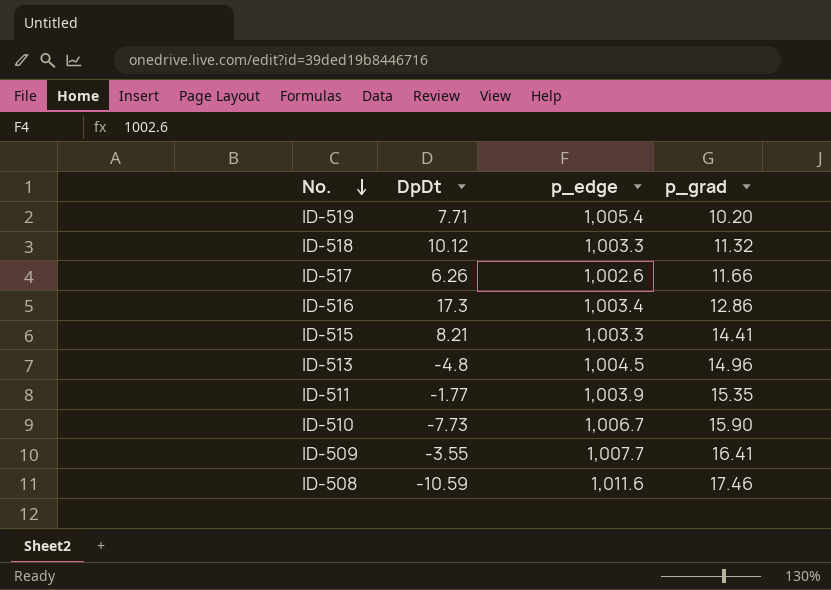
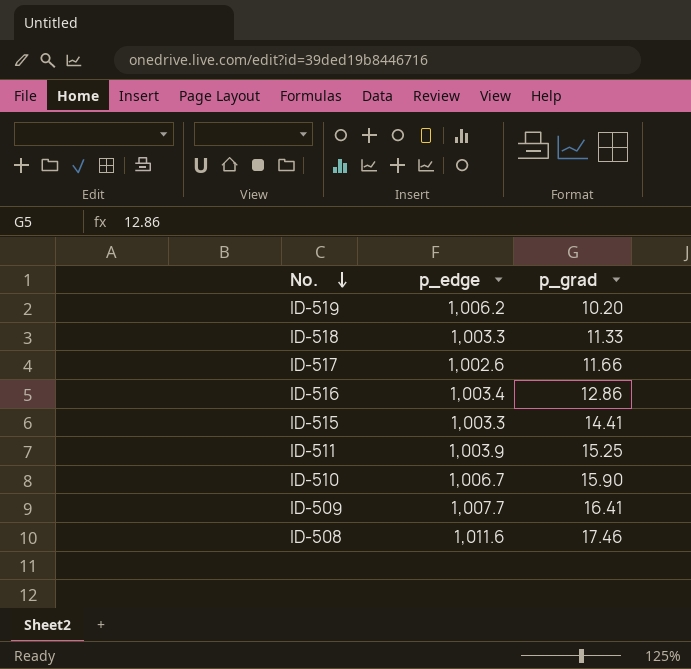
column DpDt | position: 2 -> none
row ID-513: -4.8 | 1,004.5 | 14.96 -> none
ID-519 | p_edge: 1,005.4 -> 1,006.2
ID-518 | p_grad: 11.32 -> 11.33
ID-511 | p_grad: 15.35 -> 15.25

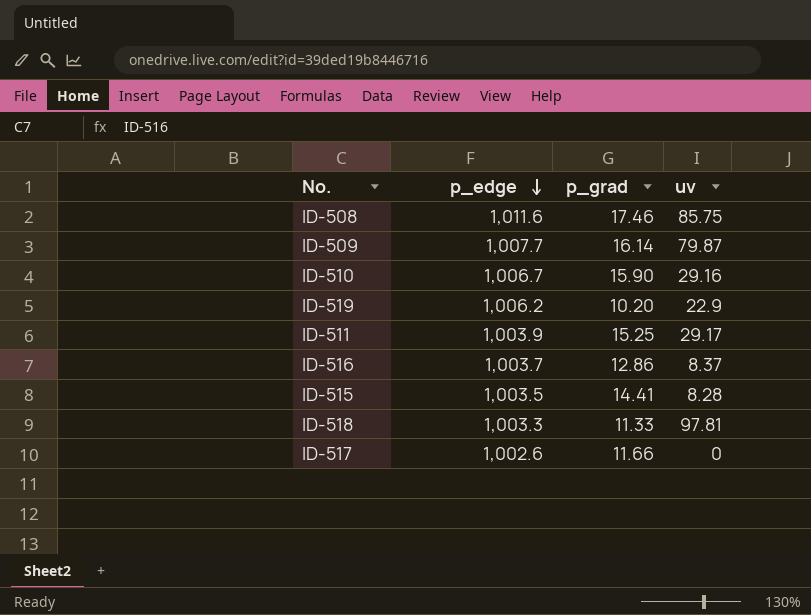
row order: No. descending -> p_edge descending
column uv | position: none -> 4
ID-509 | p_grad: 16.41 -> 16.14
ID-516 | p_edge: 1,003.4 -> 1,003.7
ID-515 | p_edge: 1,003.3 -> 1,003.5

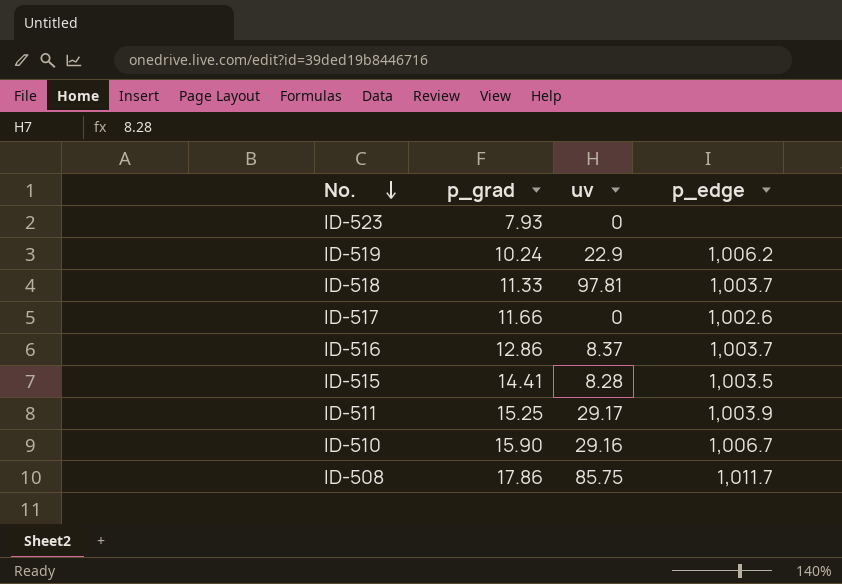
row order: p_edge descending -> No. descending
column p_edge | position: 2 -> 4
row ID-509: 1,007.7 | 16.14 | 79.87 -> none
row ID-523: none -> 7.93 | 0 | none
ID-519 | p_grad: 10.20 -> 10.24
ID-518 | p_edge: 1,003.3 -> 1,003.7
ID-508 | p_grad: 17.46 -> 17.86
ID-508 | p_edge: 1,011.6 -> 1,011.7

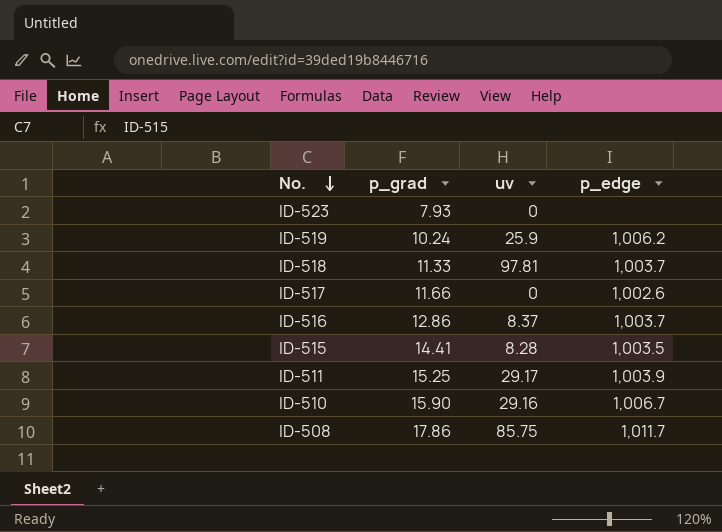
ID-519 | uv: 22.9 -> 25.9

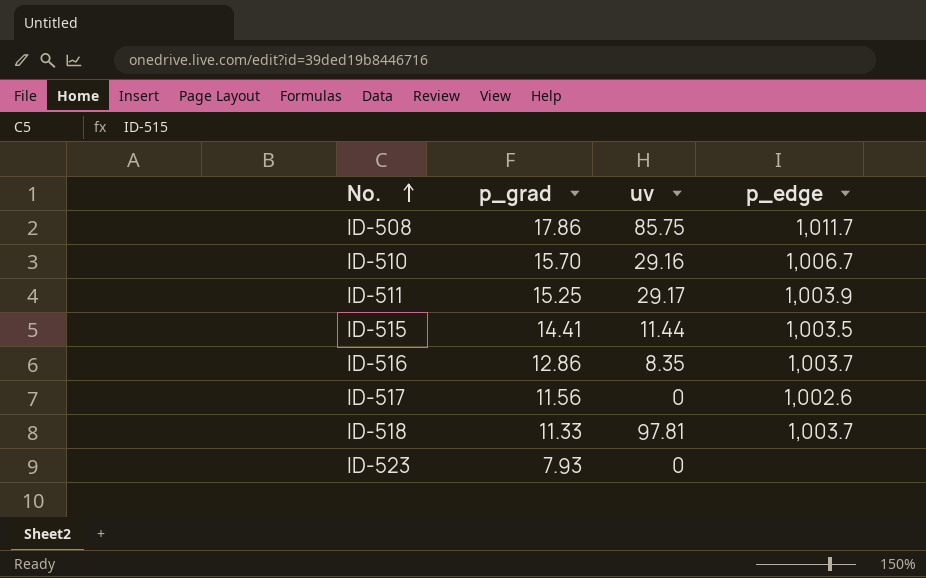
row order: No. descending -> No. ascending
row ID-519: 10.24 | 25.9 | 1,006.2 -> none
ID-510 | p_grad: 15.90 -> 15.70
ID-515 | uv: 8.28 -> 11.44
ID-516 | uv: 8.37 -> 8.35
ID-517 | p_grad: 11.66 -> 11.56

